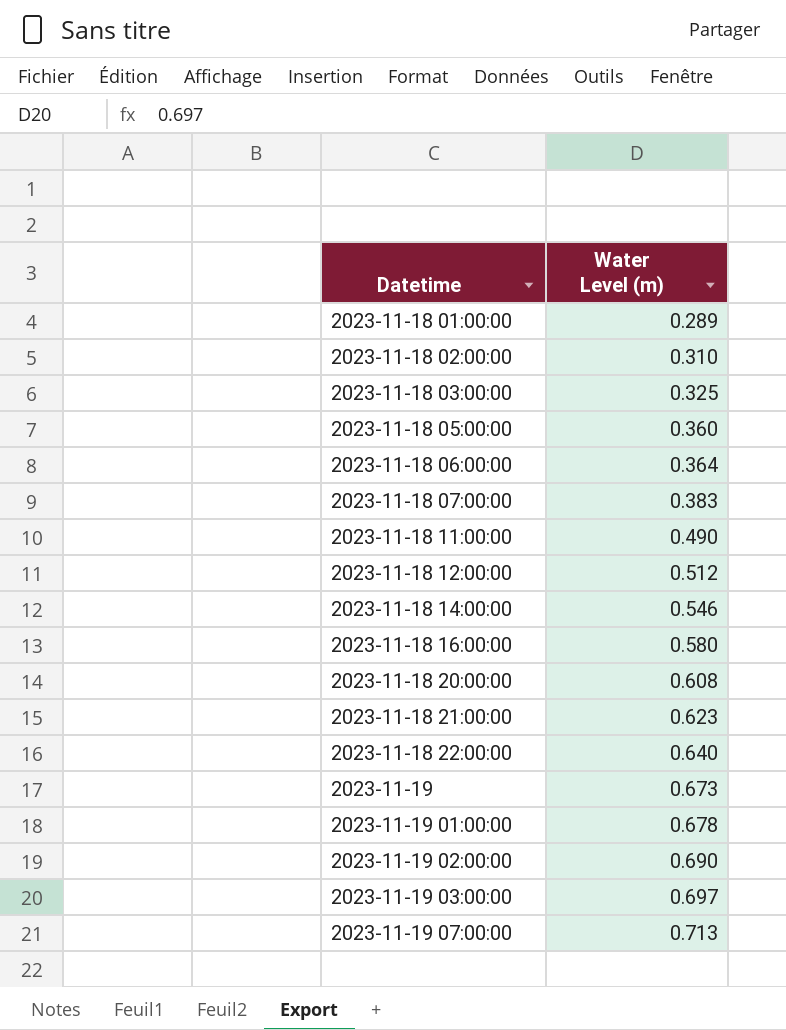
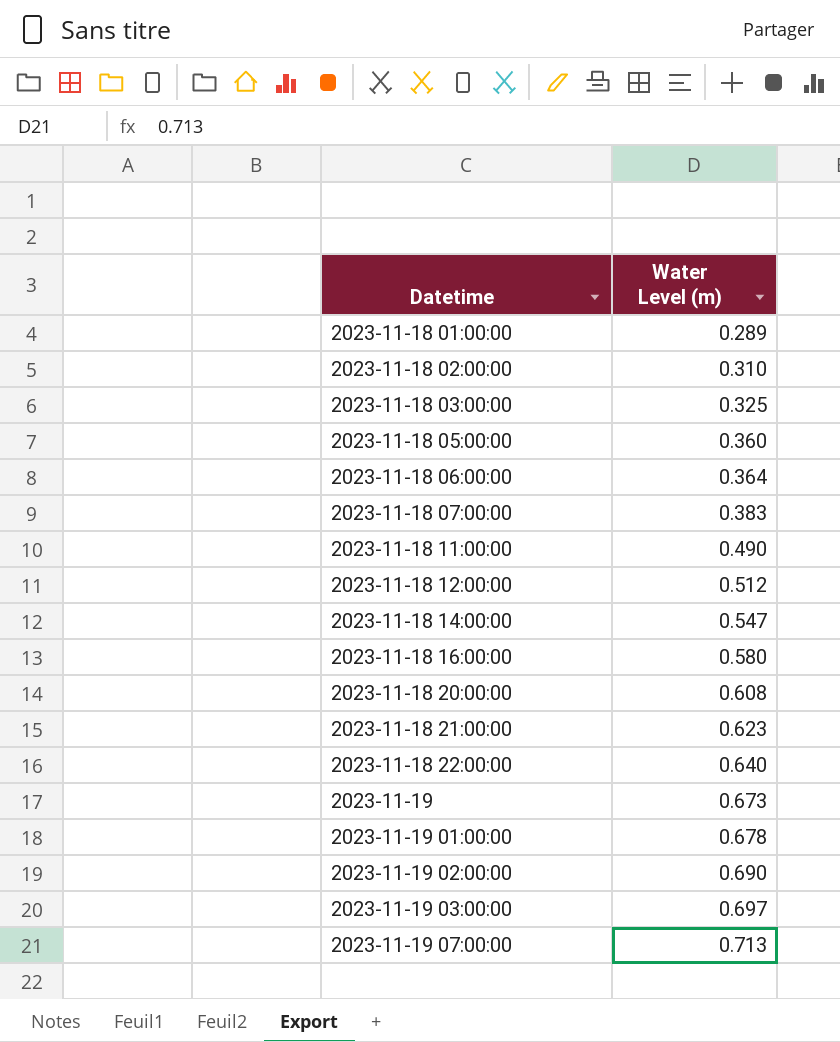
2023-11-18 14:00:00 | Water Level (m): 0.546 -> 0.547

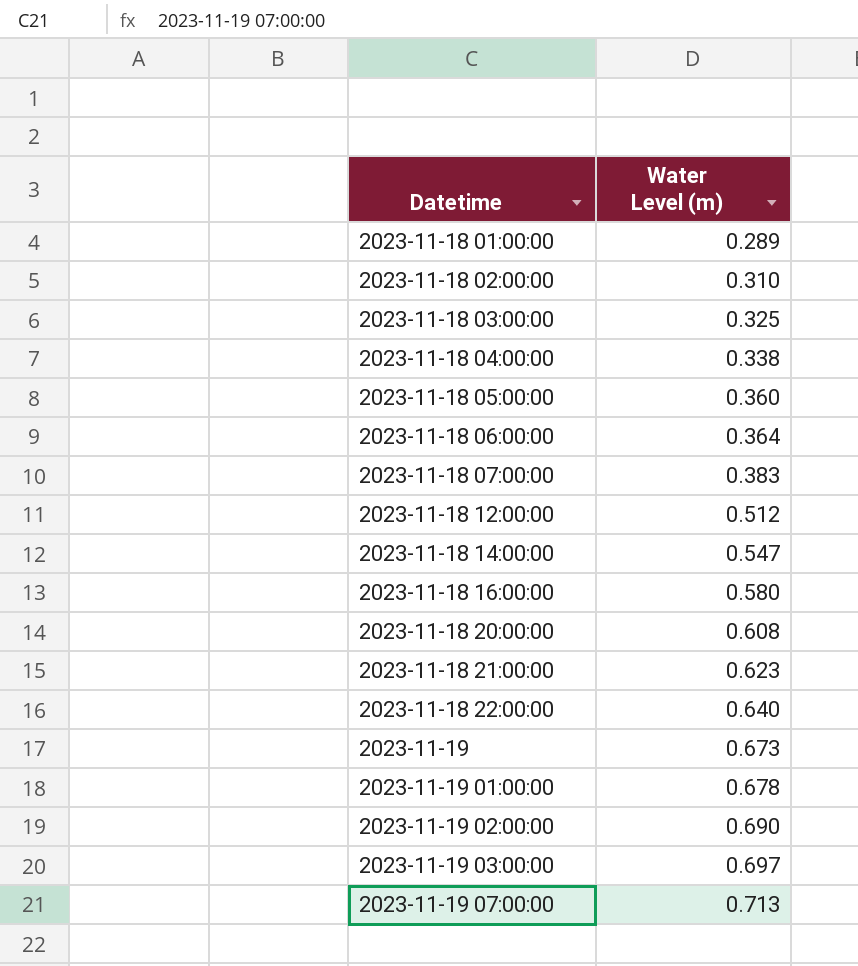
row 2023-11-18 11:00:00: 0.490 -> none
row 2023-11-18 04:00:00: none -> 0.338

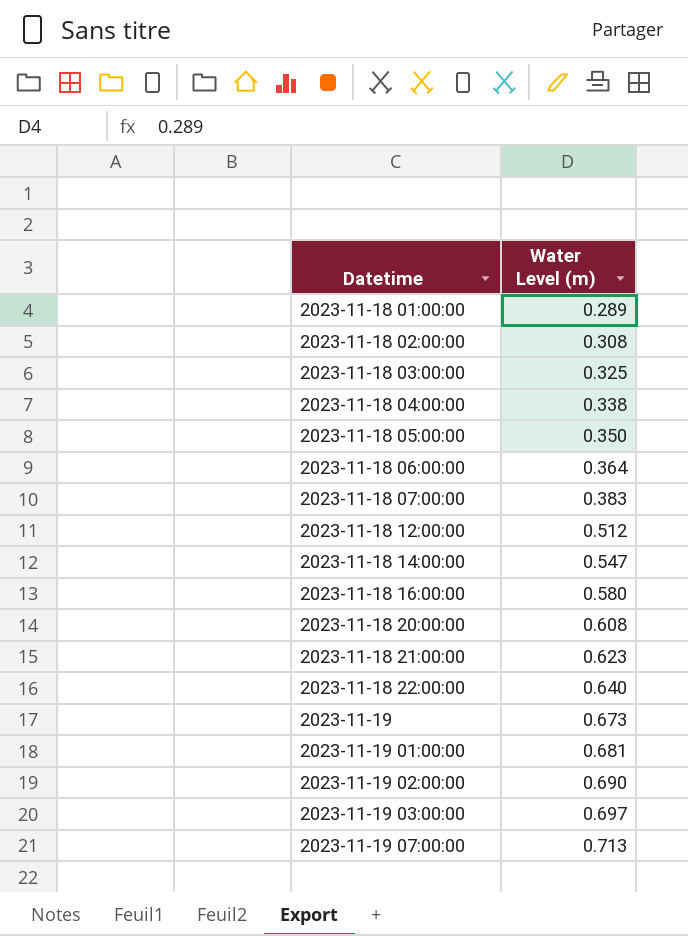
2023-11-18 02:00:00 | Water Level (m): 0.310 -> 0.308
2023-11-18 05:00:00 | Water Level (m): 0.360 -> 0.350
2023-11-19 01:00:00 | Water Level (m): 0.678 -> 0.681

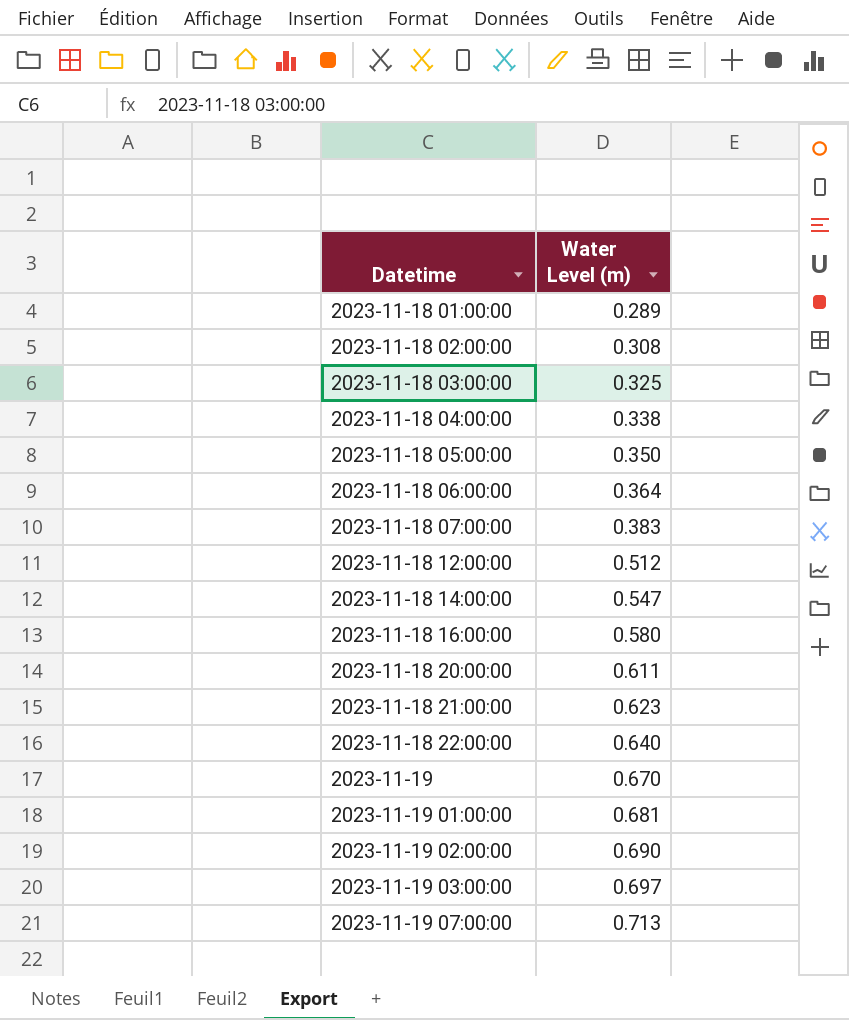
2023-11-18 20:00:00 | Water Level (m): 0.608 -> 0.611
2023-11-19 | Water Level (m): 0.673 -> 0.670

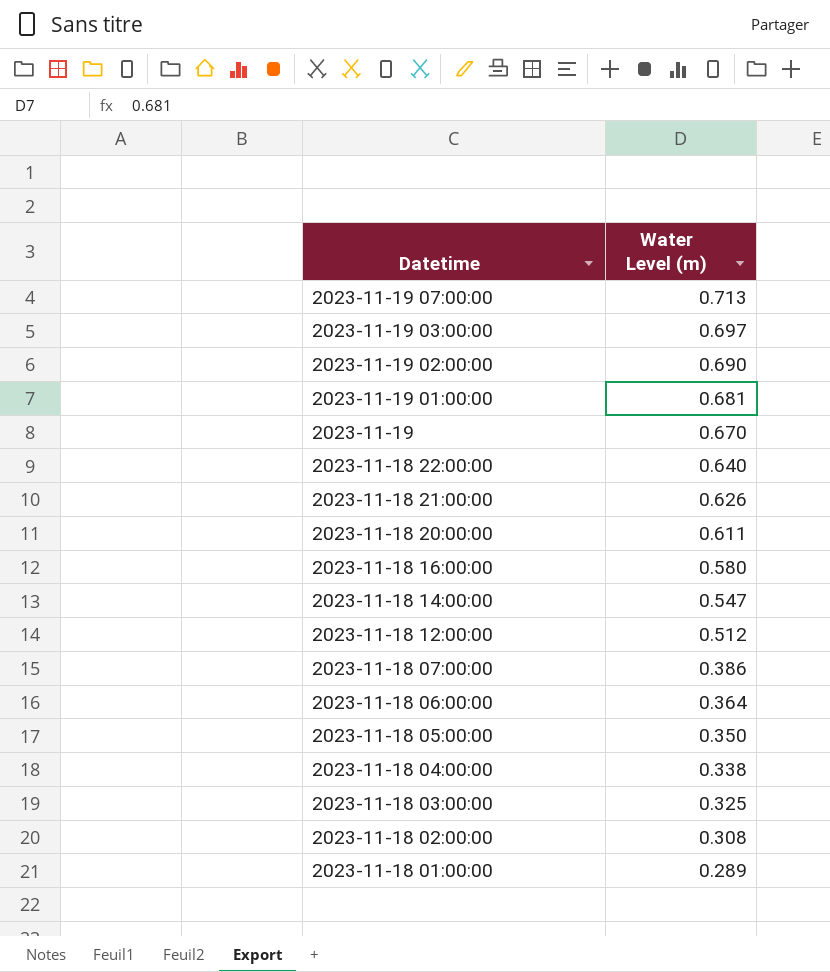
row order: Datetime ascending -> Datetime descending
2023-11-18 21:00:00 | Water Level (m): 0.623 -> 0.626
2023-11-18 07:00:00 | Water Level (m): 0.383 -> 0.386

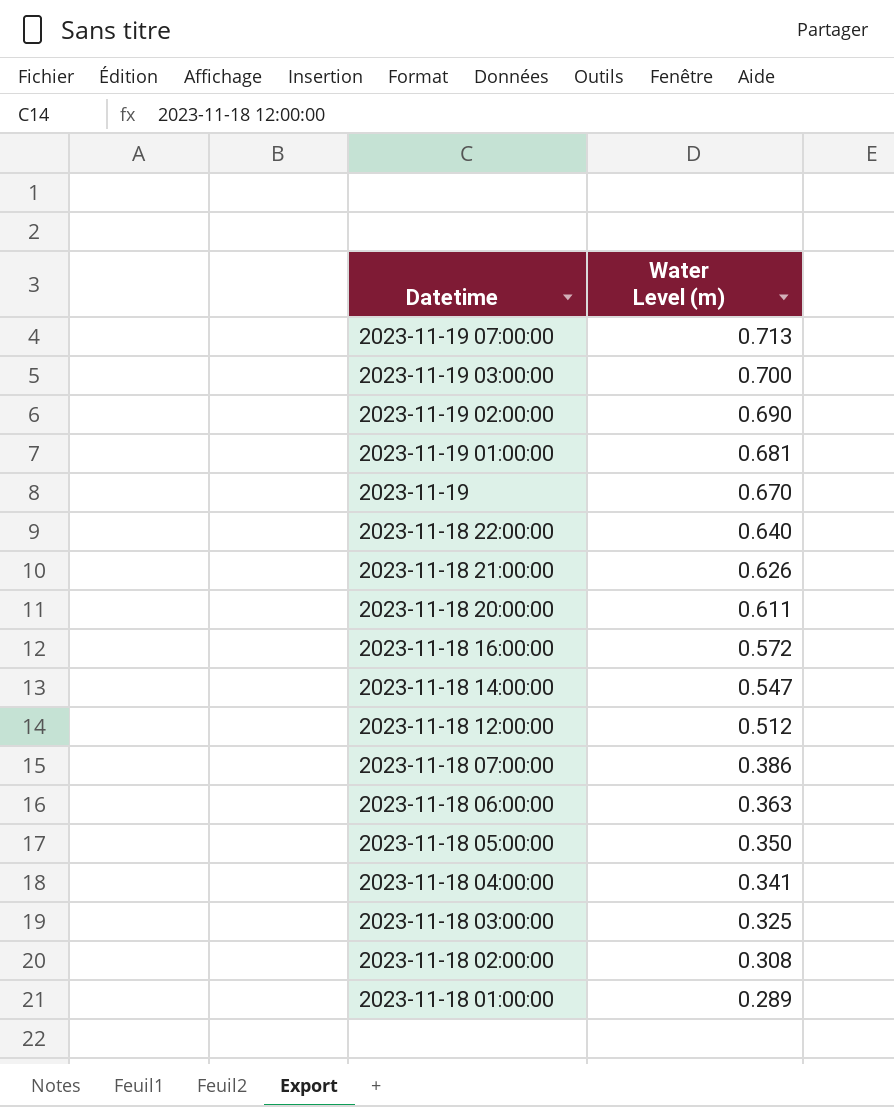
2023-11-19 03:00:00 | Water Level (m): 0.697 -> 0.700
2023-11-18 16:00:00 | Water Level (m): 0.580 -> 0.572
2023-11-18 06:00:00 | Water Level (m): 0.364 -> 0.363
2023-11-18 04:00:00 | Water Level (m): 0.338 -> 0.341

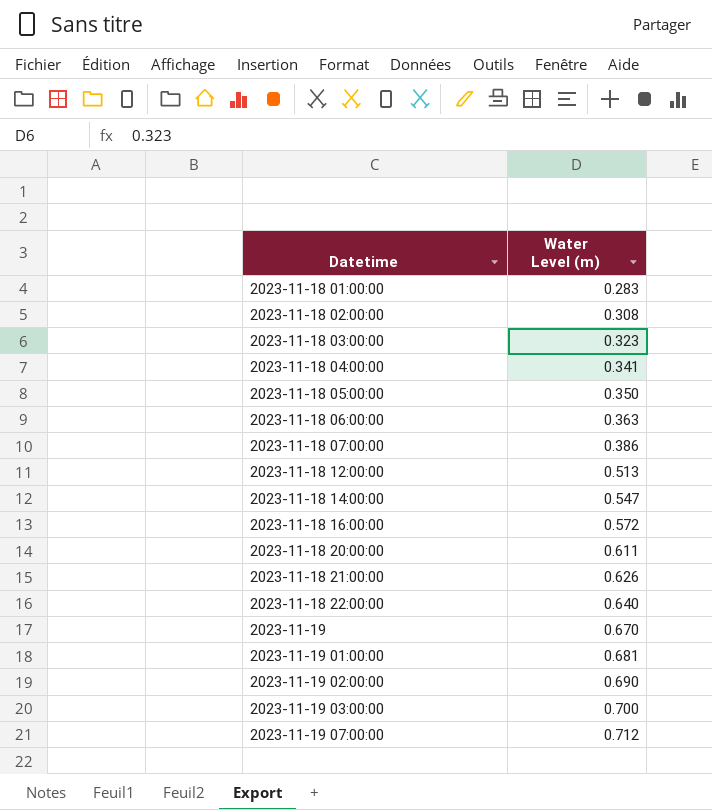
row order: Datetime descending -> Datetime ascending
2023-11-18 01:00:00 | Water Level (m): 0.289 -> 0.283
2023-11-18 03:00:00 | Water Level (m): 0.325 -> 0.323
2023-11-18 12:00:00 | Water Level (m): 0.512 -> 0.513
2023-11-19 07:00:00 | Water Level (m): 0.713 -> 0.712

